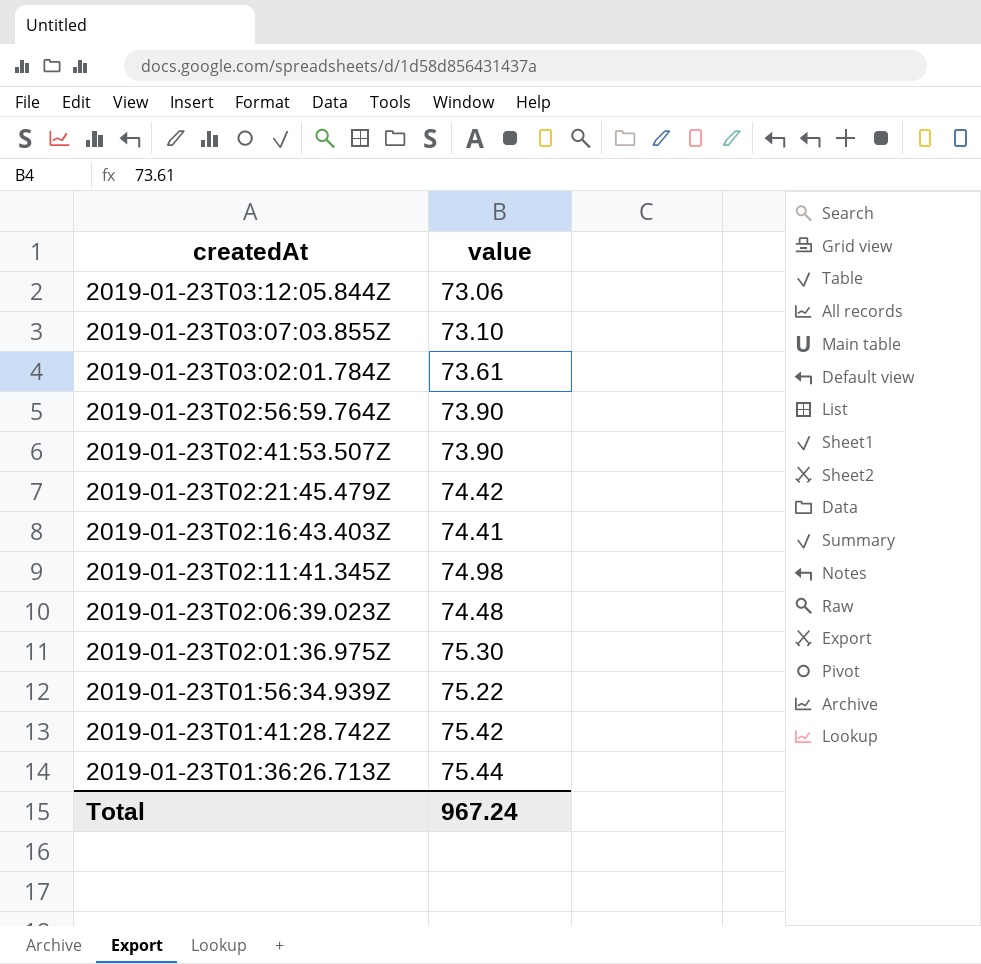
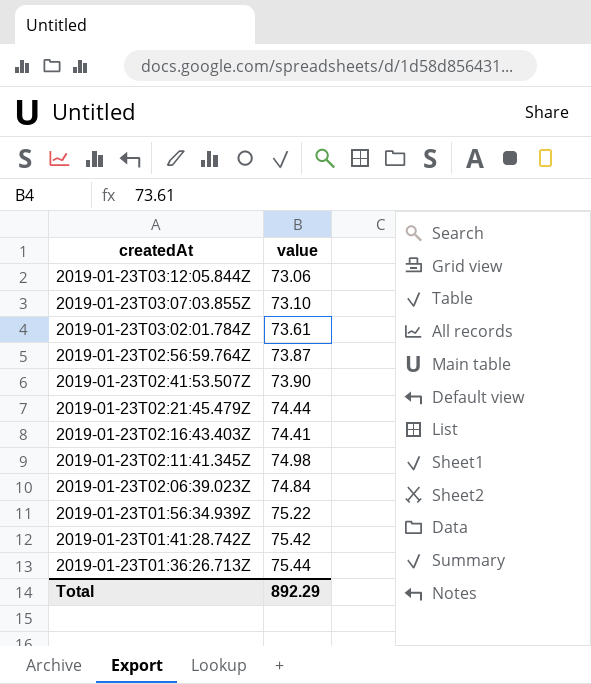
row 2019-01-23T02:01:36.975Z: 75.30 -> none
2019-01-23T02:56:59.764Z | value: 73.90 -> 73.87
2019-01-23T02:21:45.479Z | value: 74.42 -> 74.44
2019-01-23T02:06:39.023Z | value: 74.48 -> 74.84
Total | value: 967.24 -> 892.29

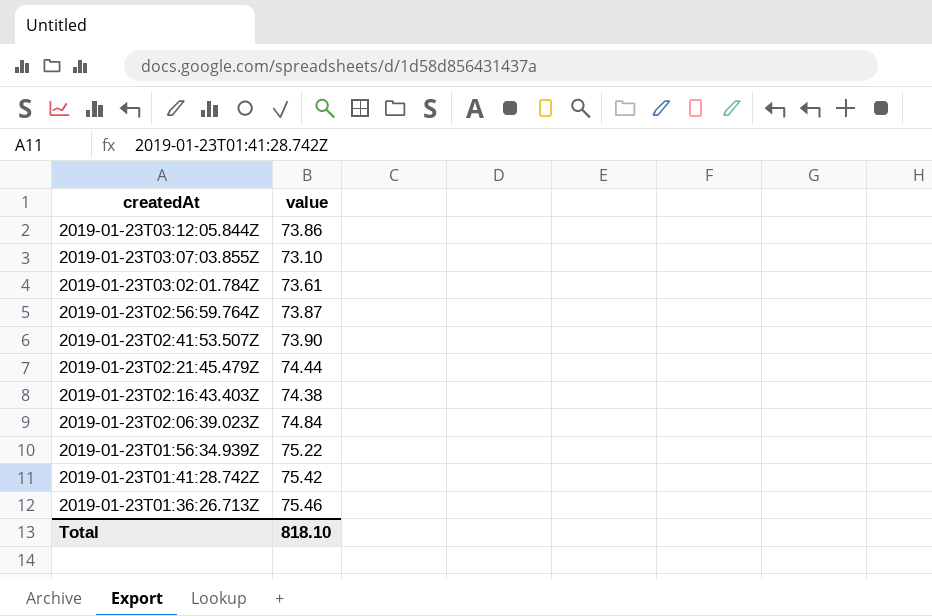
row 2019-01-23T02:11:41.345Z: 74.98 -> none
2019-01-23T03:12:05.844Z | value: 73.06 -> 73.86
2019-01-23T02:16:43.403Z | value: 74.41 -> 74.38
2019-01-23T01:36:26.713Z | value: 75.44 -> 75.46
Total | value: 892.29 -> 818.10

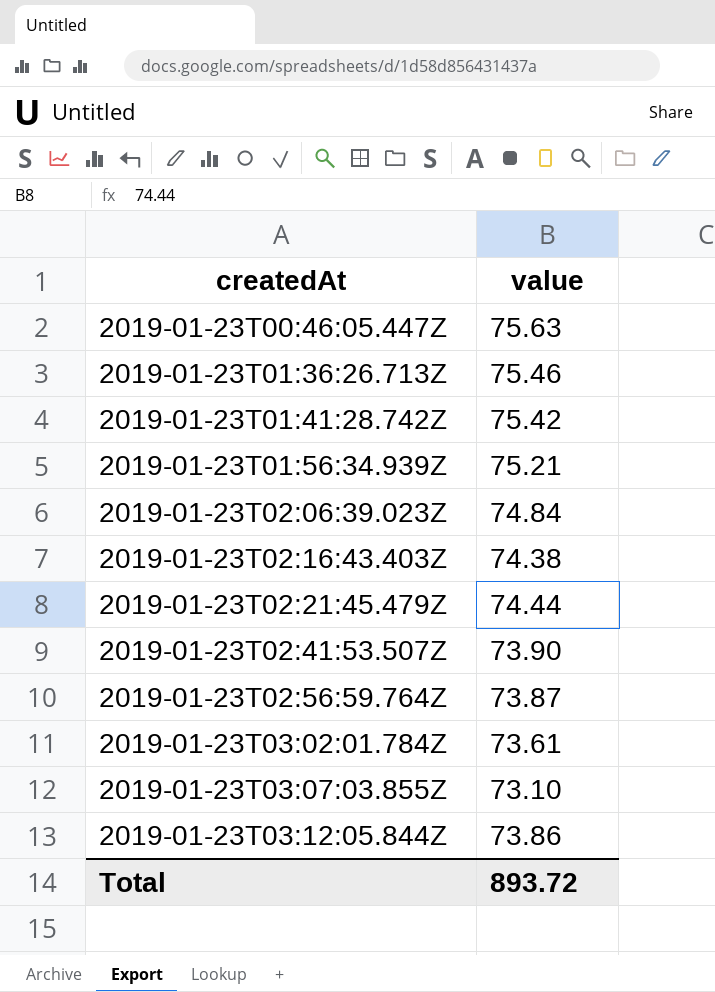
row order: createdAt descending -> createdAt ascending
row 2019-01-23T00:46:05.447Z: none -> 75.63
2019-01-23T01:56:34.939Z | value: 75.22 -> 75.21
Total | value: 818.10 -> 893.72

